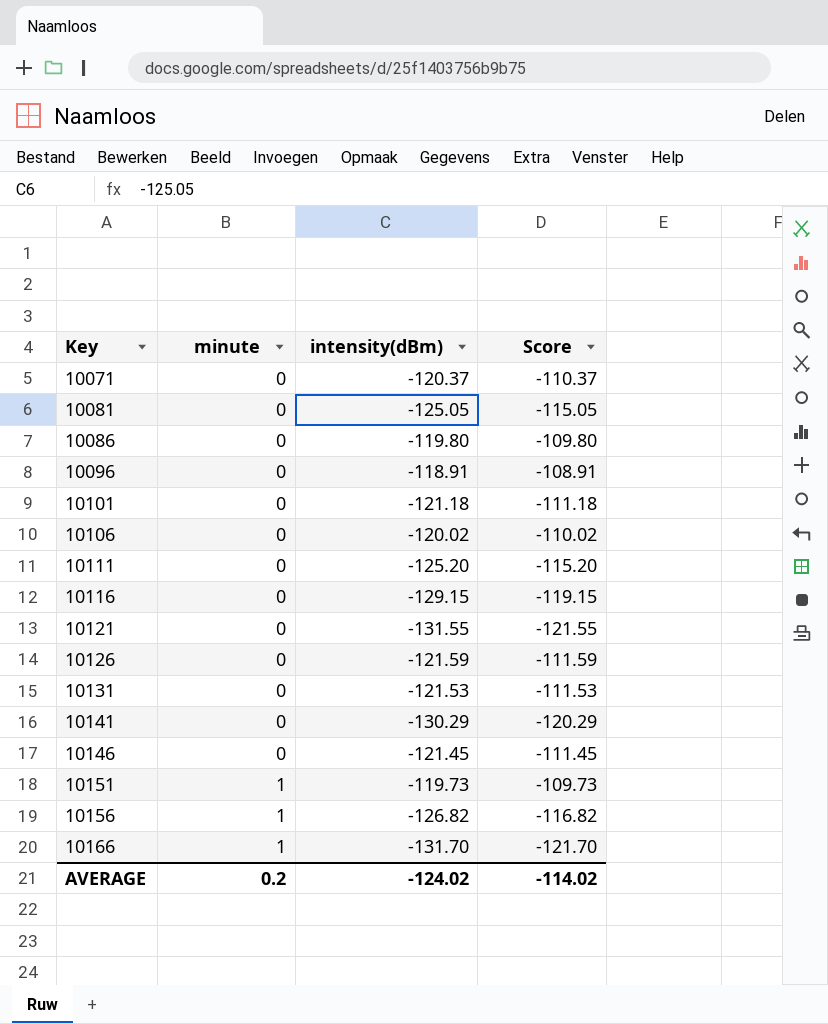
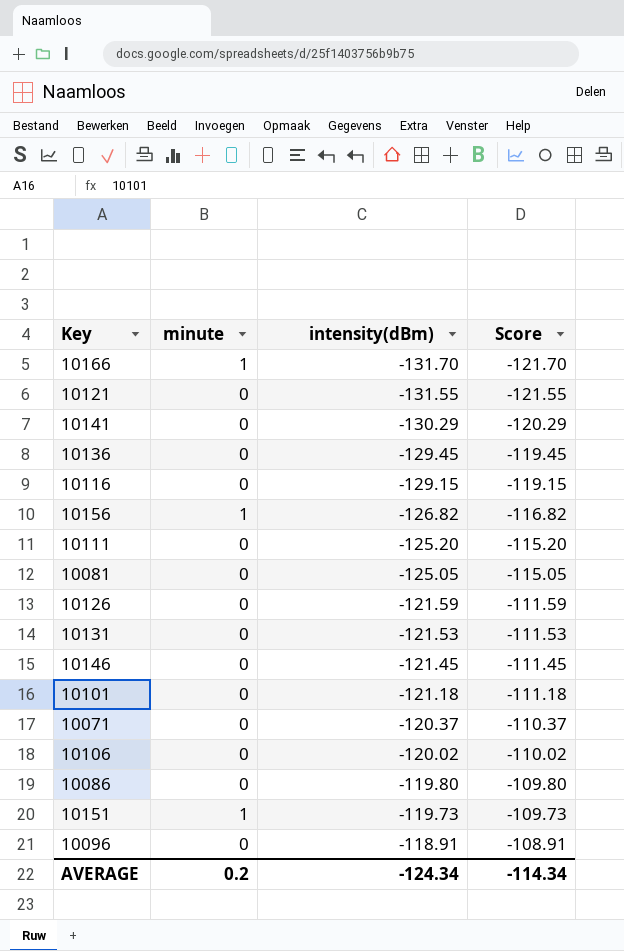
row order: Key ascending -> intensity(dBm) ascending
row 10136: none -> 0 | -129.45 | -119.45
AVERAGE | intensity(dBm): -124.02 -> -124.34
AVERAGE | Score: -114.02 -> -114.34

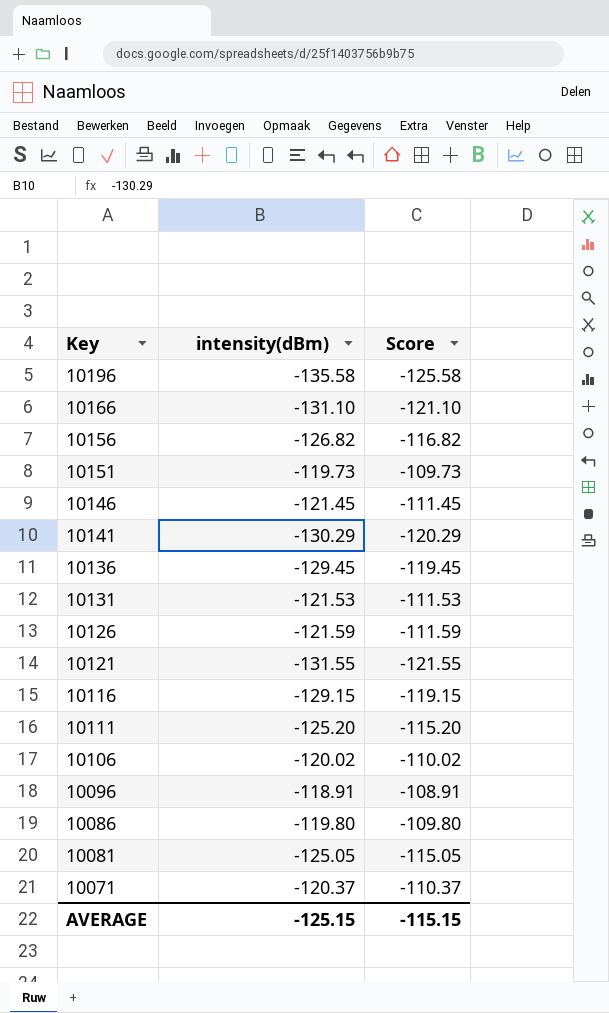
row order: intensity(dBm) ascending -> Key descending
column minute | position: 2 -> none
row 10101: 0 | -121.18 | -111.18 -> none
row 10196: none -> -135.58 | -125.58
10166 | intensity(dBm): -131.70 -> -131.10
10166 | Score: -121.70 -> -121.10
AVERAGE | intensity(dBm): -124.34 -> -125.15
AVERAGE | Score: -114.34 -> -115.15

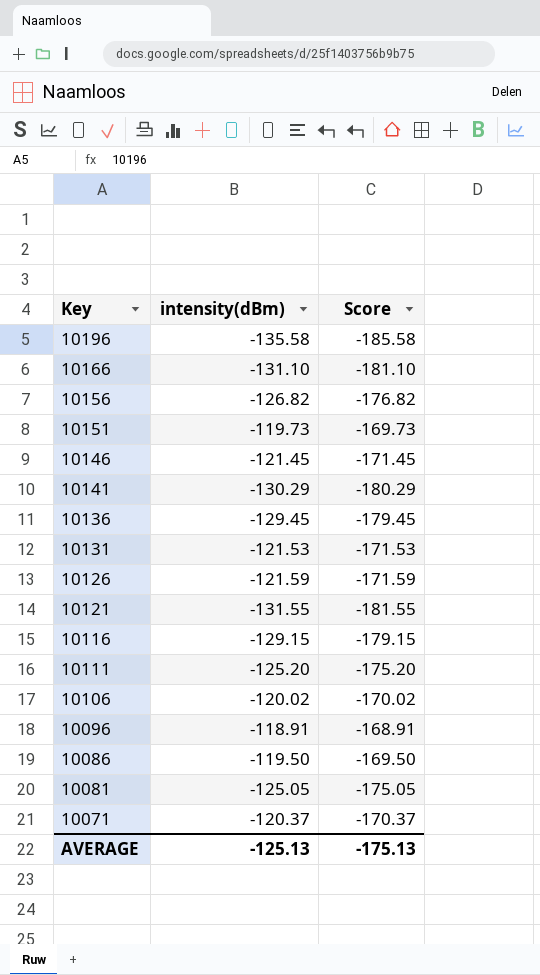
column Score | formula: [intensity(dBm)] + 10 -> [intensity(dBm)] - 50
10086 | intensity(dBm): -119.80 -> -119.50
AVERAGE | intensity(dBm): -125.15 -> -125.13
AVERAGE | Score: -115.15 -> -175.13

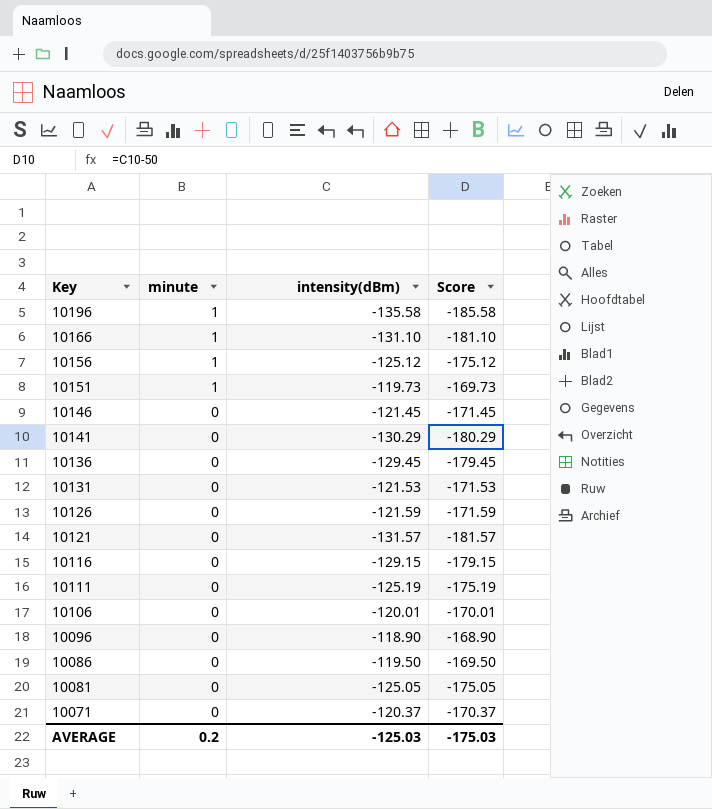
column minute | position: none -> 2
10156 | intensity(dBm): -126.82 -> -125.12
10156 | Score: -176.82 -> -175.12
10121 | intensity(dBm): -131.55 -> -131.57
10121 | Score: -181.55 -> -181.57
10111 | intensity(dBm): -125.20 -> -125.19
10111 | Score: -175.20 -> -175.19
10106 | intensity(dBm): -120.02 -> -120.01
10106 | Score: -170.02 -> -170.01
10096 | intensity(dBm): -118.91 -> -118.90
10096 | Score: -168.91 -> -168.90
AVERAGE | intensity(dBm): -125.13 -> -125.03
AVERAGE | Score: -175.13 -> -175.03

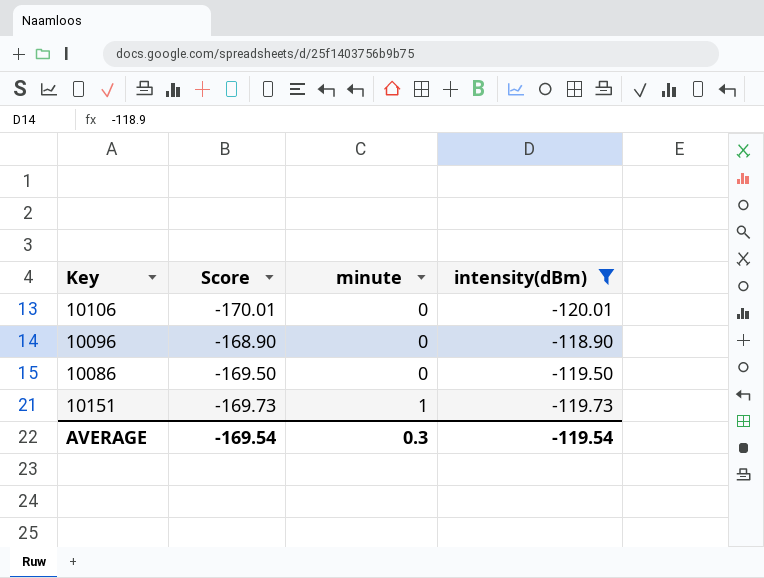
filter: none -> intensity(dBm) >= -120.01
row order: Key descending -> minute ascending
column Score | position: 4 -> 2
AVERAGE | Score: -175.03 -> -169.54
AVERAGE | minute: 0.2 -> 0.3
AVERAGE | intensity(dBm): -125.03 -> -119.54

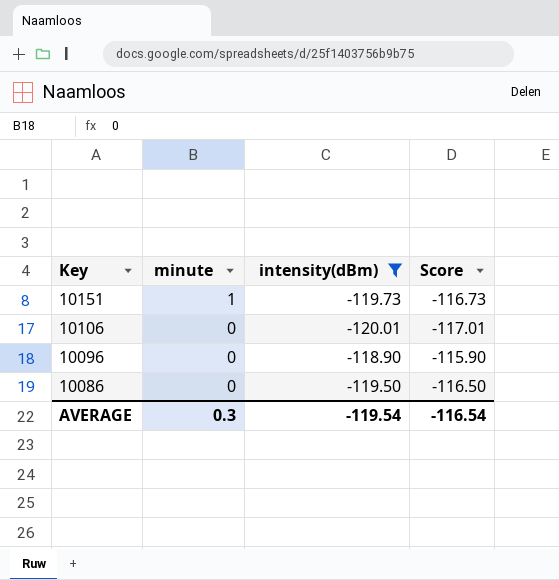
row order: minute ascending -> Key descending
column Score | formula: [intensity(dBm)] - 50 -> [intensity(dBm)] + 3
column Score | position: 2 -> 4
AVERAGE | Score: -169.54 -> -116.54

